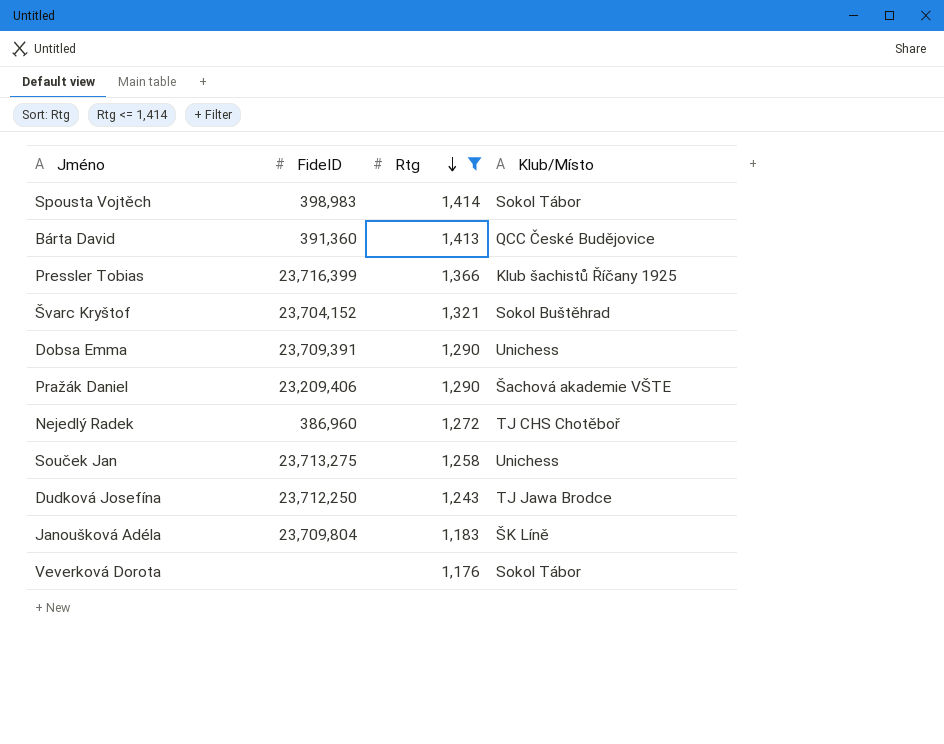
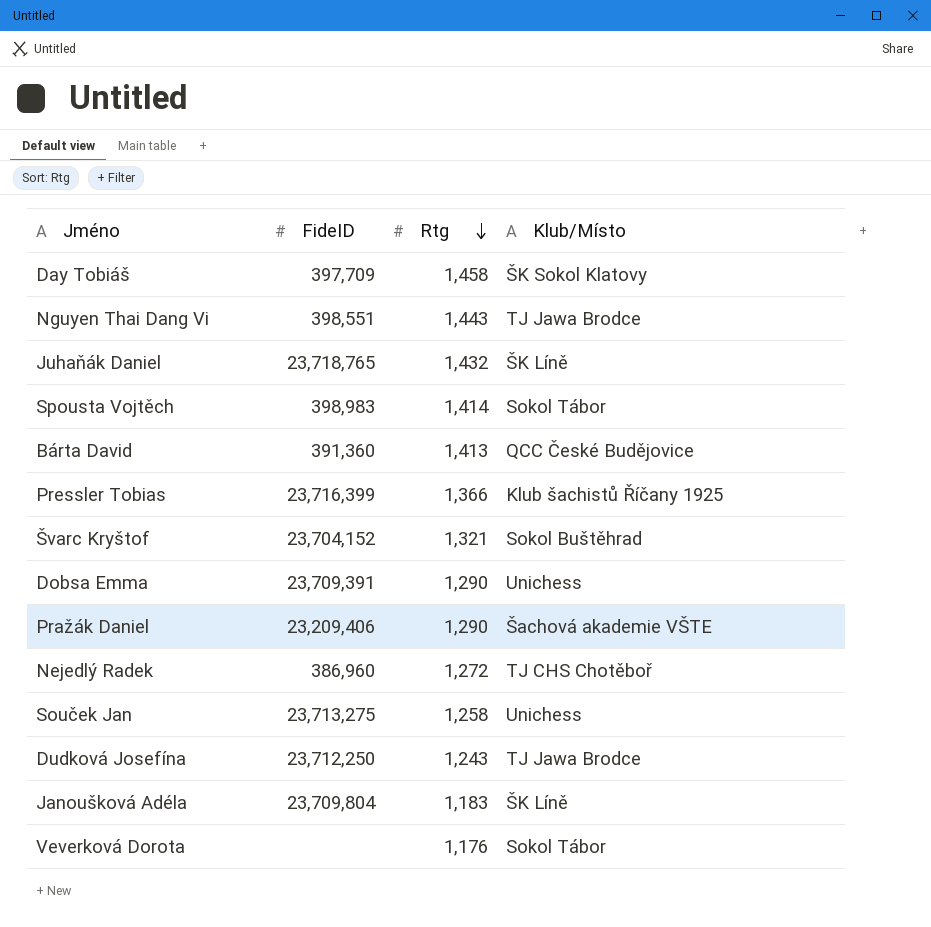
filter: Rtg <= 1,414 -> none

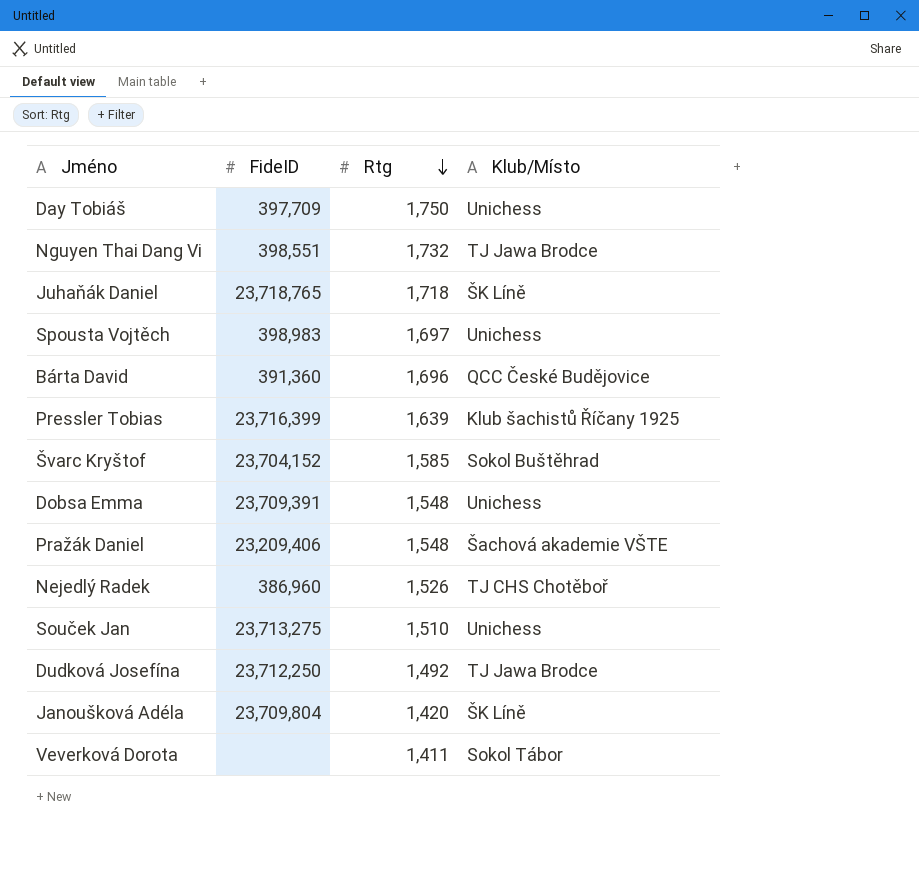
Day Tobiáš | Rtg: 1,458 -> 1,750
Day Tobiáš | Klub/Místo: ŠK Sokol Klatovy -> Unichess
Nguyen Thai Dang Vi | Rtg: 1,443 -> 1,732
Juhaňák Daniel | Rtg: 1,432 -> 1,718
Spousta Vojtěch | Rtg: 1,414 -> 1,697
Spousta Vojtěch | Klub/Místo: Sokol Tábor -> Unichess
Bárta David | Rtg: 1,413 -> 1,696
Pressler Tobias | Rtg: 1,366 -> 1,639
Švarc Kryštof | Rtg: 1,321 -> 1,585
Dobsa Emma | Rtg: 1,290 -> 1,548
Pražák Daniel | Rtg: 1,290 -> 1,548
Nejedlý Radek | Rtg: 1,272 -> 1,526
Souček Jan | Rtg: 1,258 -> 1,510
Dudková Josefína | Rtg: 1,243 -> 1,492
Janoušková Adéla | Rtg: 1,183 -> 1,420
Veverková Dorota | Rtg: 1,176 -> 1,411

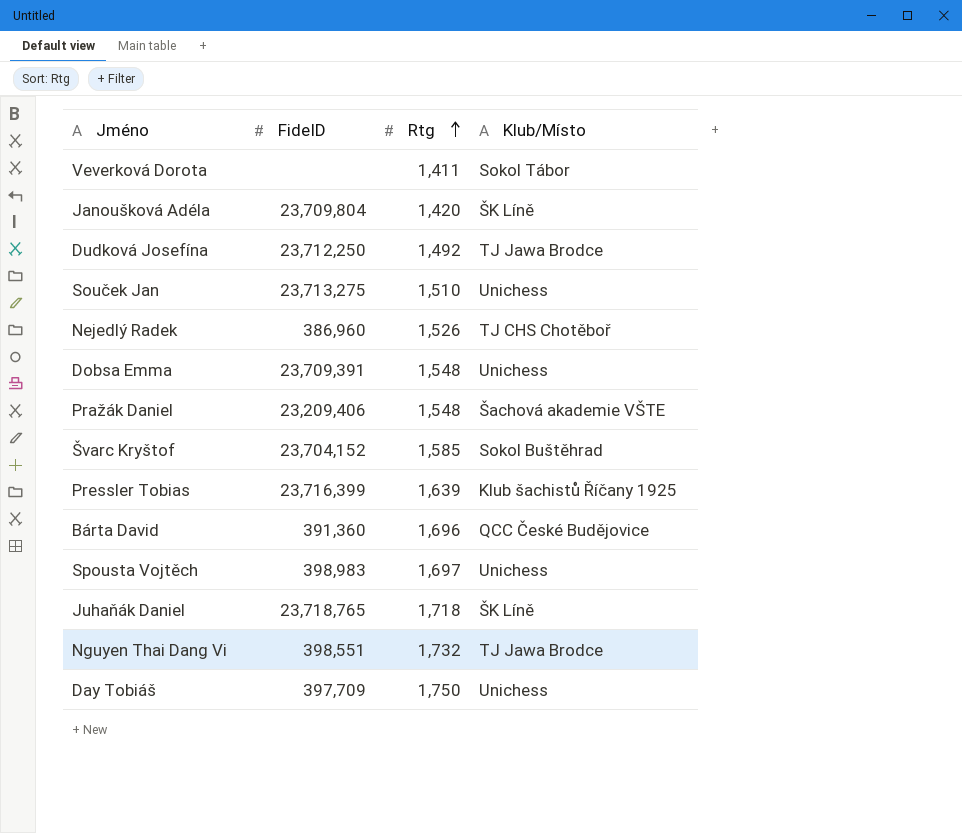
row order: Rtg descending -> Rtg ascending

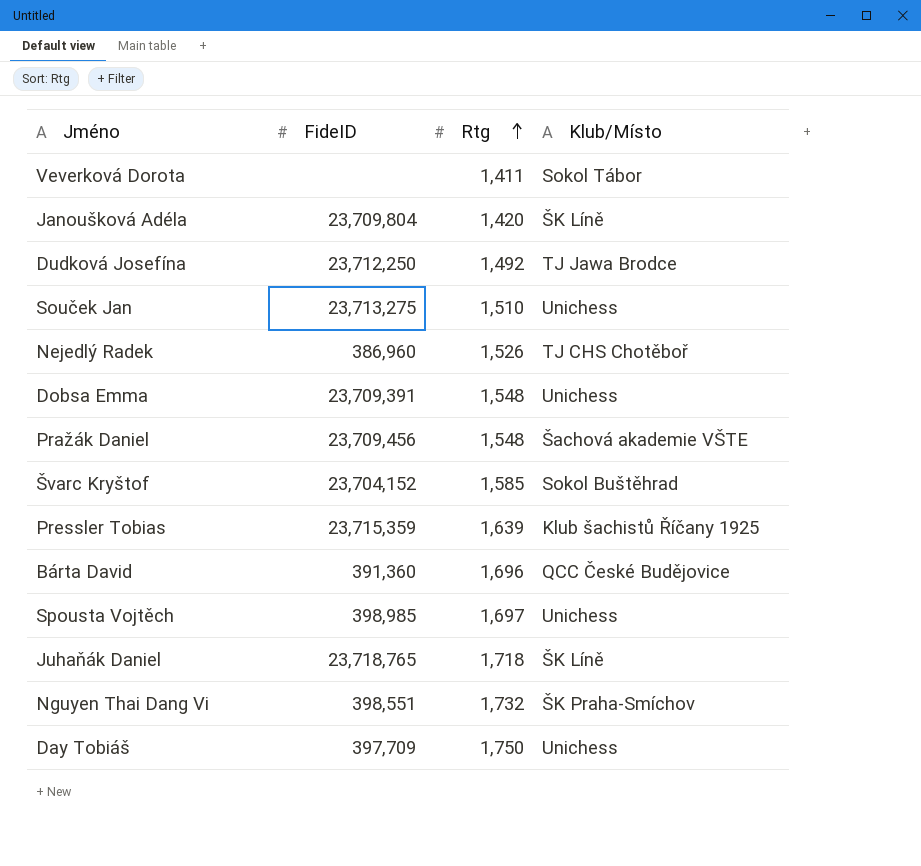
Pražák Daniel | FideID: 23,209,406 -> 23,709,456
Pressler Tobias | FideID: 23,716,399 -> 23,715,359
Spousta Vojtěch | FideID: 398,983 -> 398,985
Nguyen Thai Dang Vi | Klub/Místo: TJ Jawa Brodce -> ŠK Praha-Smíchov

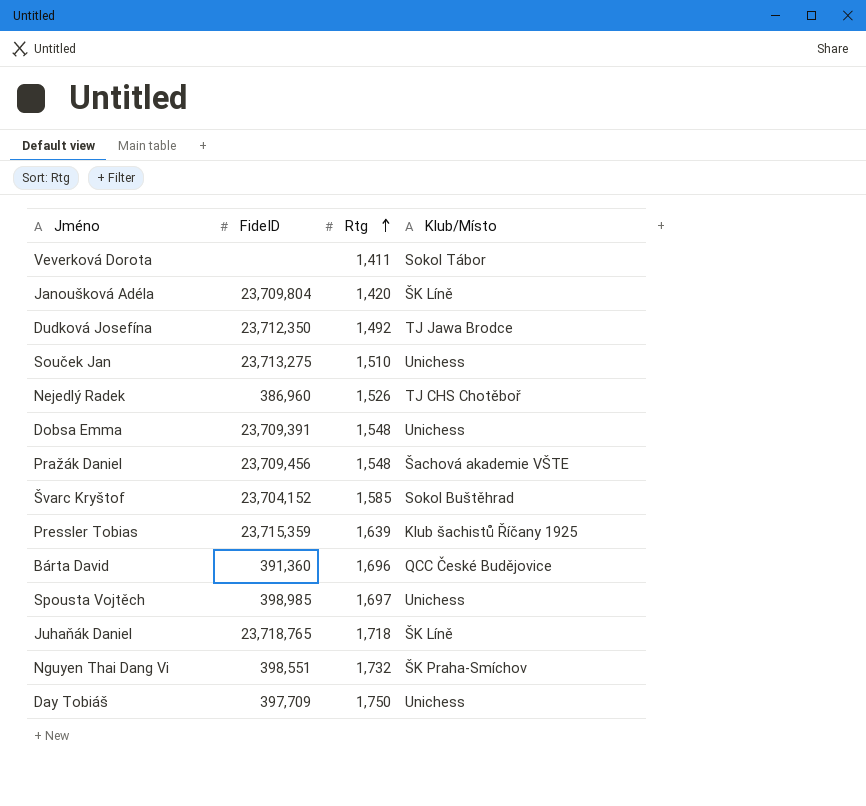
Dudková Josefína | FideID: 23,712,250 -> 23,712,350

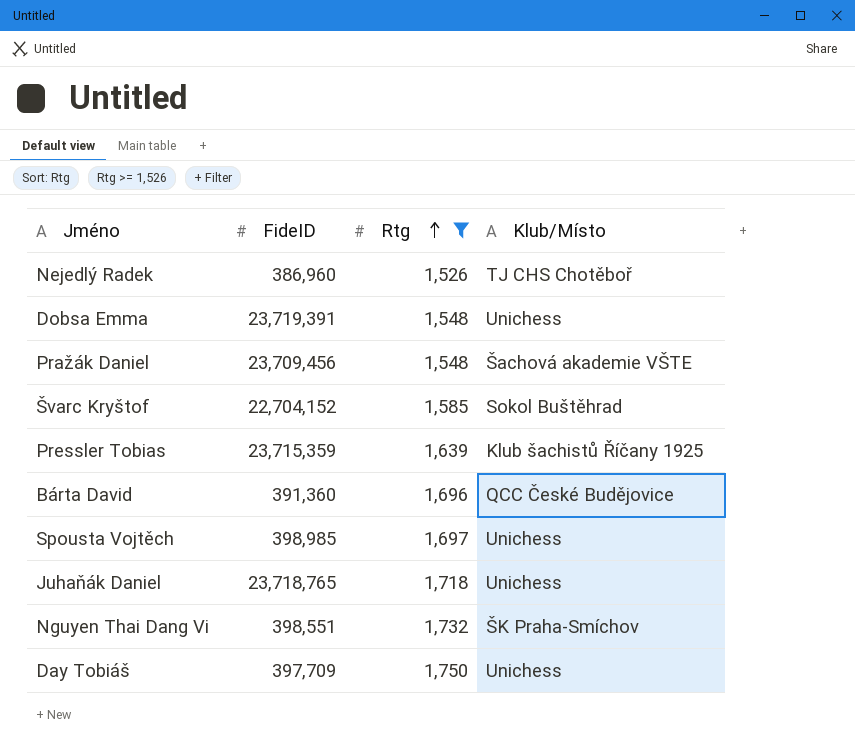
filter: none -> Rtg >= 1,526
Dobsa Emma | FideID: 23,709,391 -> 23,719,391
Švarc Kryštof | FideID: 23,704,152 -> 22,704,152
Juhaňák Daniel | Klub/Místo: ŠK Líně -> Unichess

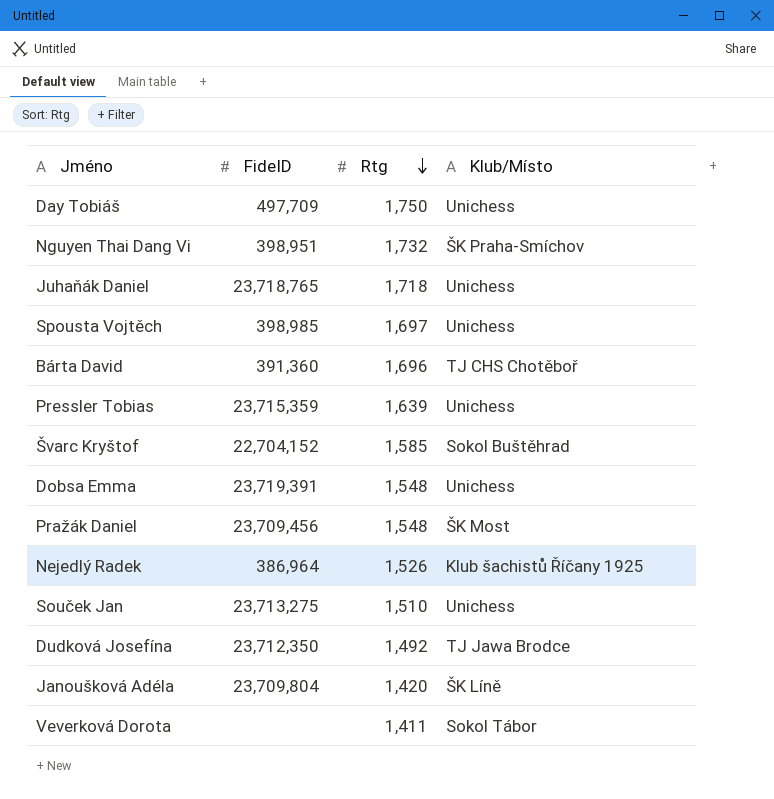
filter: Rtg >= 1,526 -> none
row order: Rtg ascending -> Rtg descending
Day Tobiáš | FideID: 397,709 -> 497,709
Nguyen Thai Dang Vi | FideID: 398,551 -> 398,951
Bárta David | Klub/Místo: QCC České Budějovice -> TJ CHS Chotěboř
Pressler Tobias | Klub/Místo: Klub šachistů Říčany 1925 -> Unichess
Pražák Daniel | Klub/Místo: Šachová akademie VŠTE -> ŠK Most
Nejedlý Radek | FideID: 386,960 -> 386,964
Nejedlý Radek | Klub/Místo: TJ CHS Chotěboř -> Klub šachistů Říčany 1925

